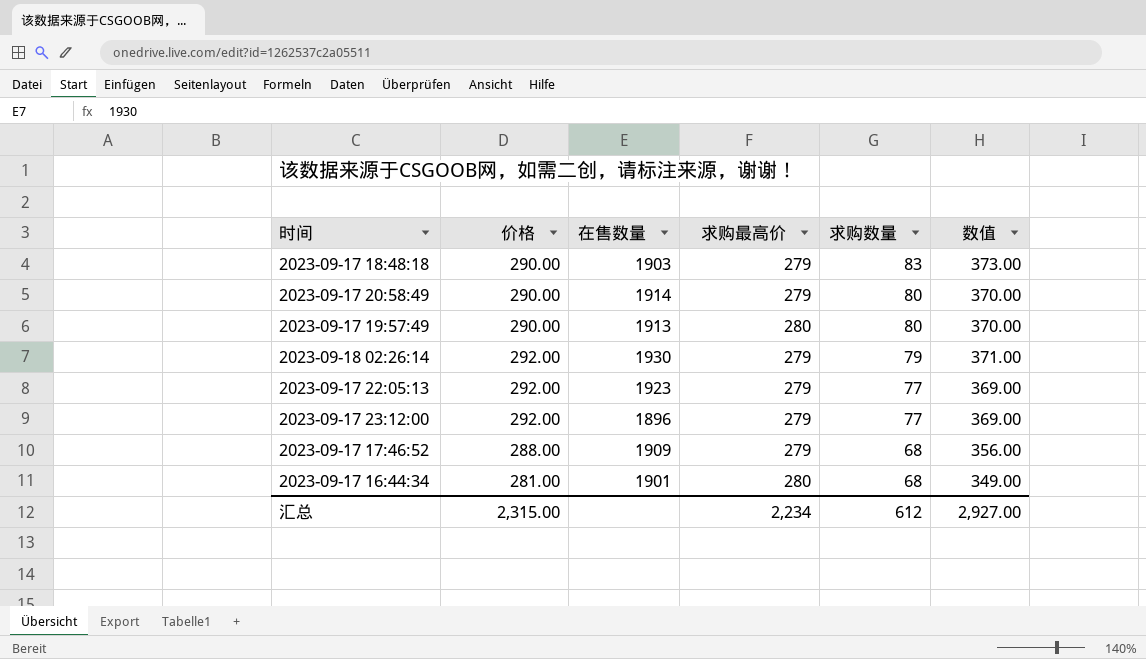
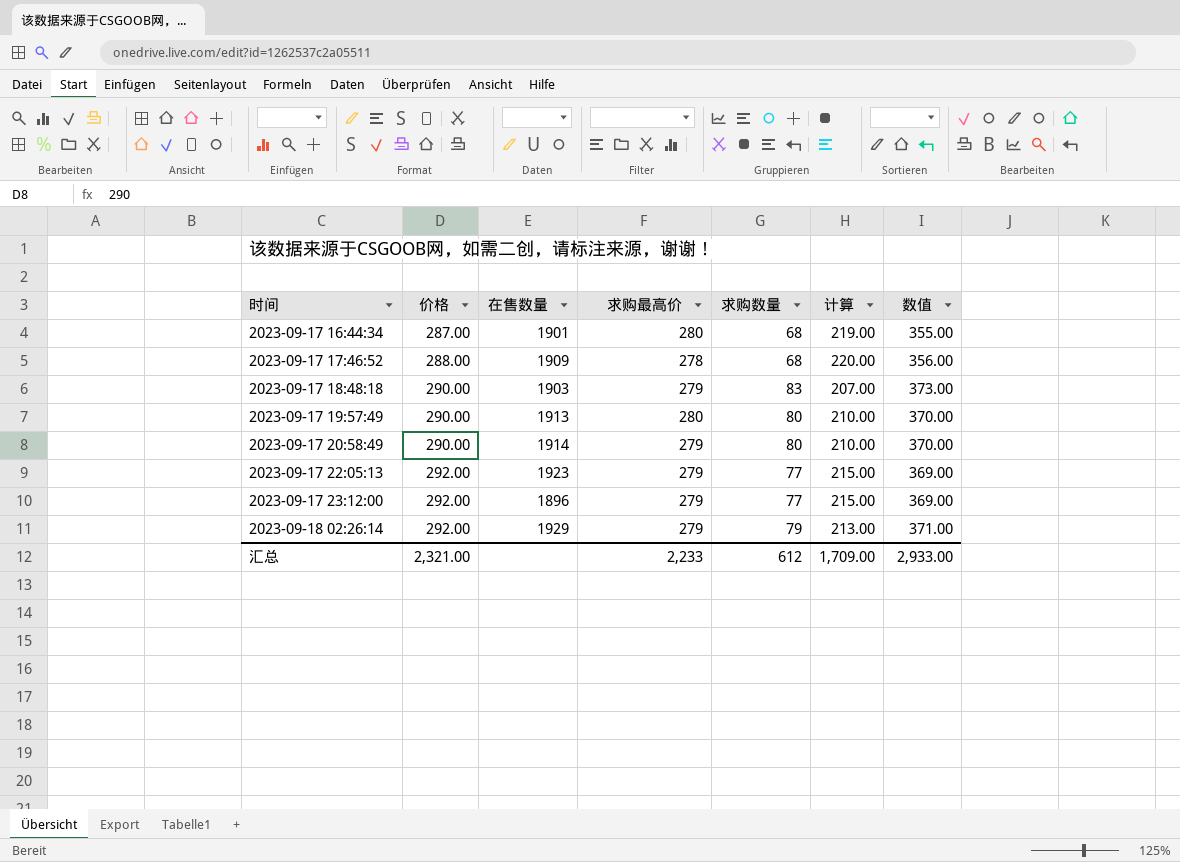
row order: 求购数量 descending -> 时间 ascending
column 计算 | formula: none -> [价格] - [求购数量]
2023-09-17 16:44:34 | 价格: 281.00 -> 287.00
2023-09-17 16:44:34 | 数值: 349.00 -> 355.00
2023-09-17 17:46:52 | 求购最高价: 279 -> 278
2023-09-18 02:26:14 | 在售数量: 1930 -> 1929
汇总 | 价格: 2,315.00 -> 2,321.00
汇总 | 求购最高价: 2,234 -> 2,233
汇总 | 数值: 2,927.00 -> 2,933.00

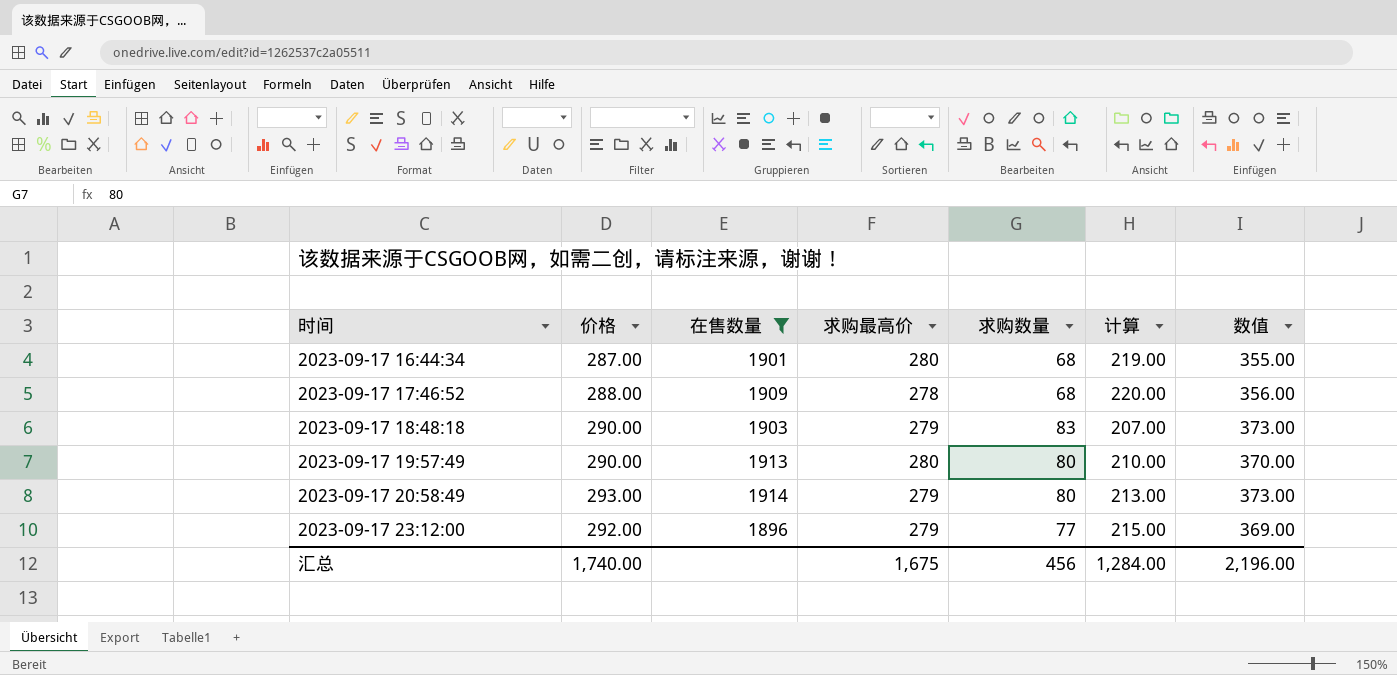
filter: none -> 在售数量 <= 1914
2023-09-17 20:58:49 | 价格: 290.00 -> 293.00
2023-09-17 20:58:49 | 计算: 210.00 -> 213.00
2023-09-17 20:58:49 | 数值: 370.00 -> 373.00
汇总 | 价格: 2,321.00 -> 1,740.00
汇总 | 求购最高价: 2,233 -> 1,675
汇总 | 求购数量: 612 -> 456
汇总 | 计算: 1,709.00 -> 1,284.00
汇总 | 数值: 2,933.00 -> 2,196.00

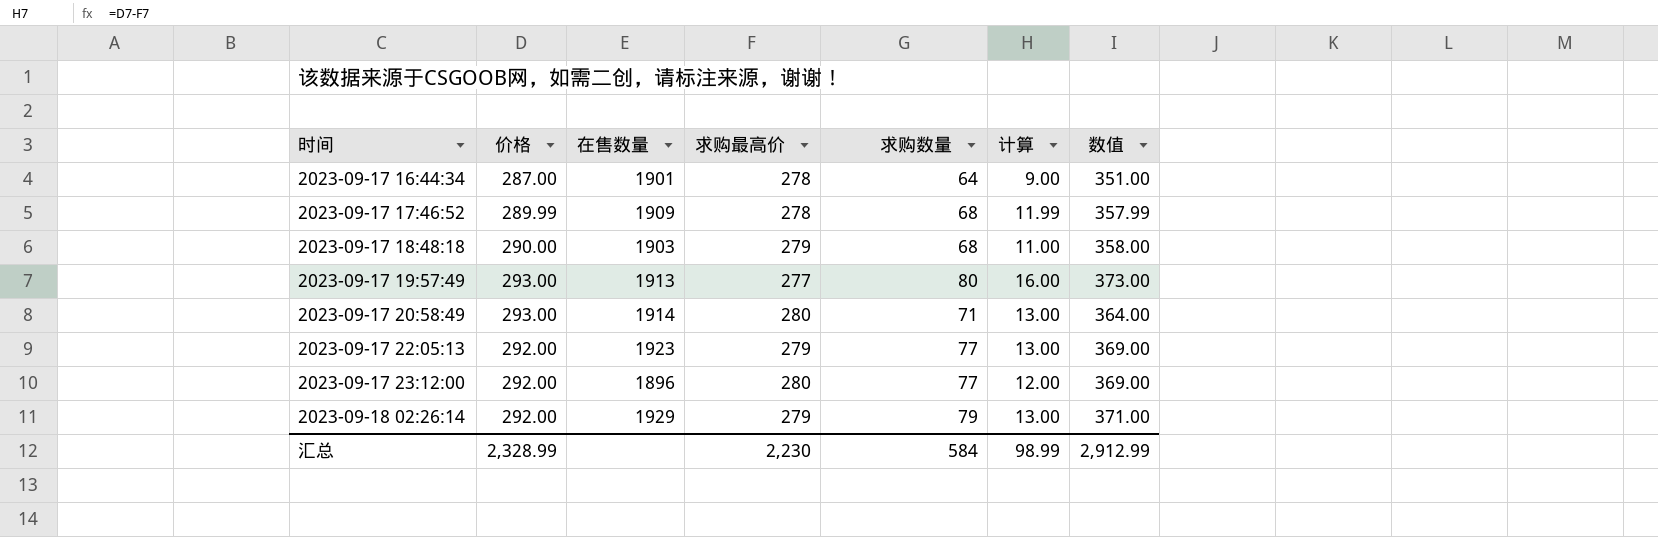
filter: 在售数量 <= 1914 -> none
column 计算 | formula: [价格] - [求购数量] -> [价格] - [求购最高价]
2023-09-17 16:44:34 | 求购最高价: 280 -> 278
2023-09-17 16:44:34 | 求购数量: 68 -> 64
2023-09-17 16:44:34 | 数值: 355.00 -> 351.00
2023-09-17 17:46:52 | 价格: 288.00 -> 289.99
2023-09-17 17:46:52 | 数值: 356.00 -> 357.99
2023-09-17 18:48:18 | 求购数量: 83 -> 68
2023-09-17 18:48:18 | 数值: 373.00 -> 358.00
2023-09-17 19:57:49 | 价格: 290.00 -> 293.00
2023-09-17 19:57:49 | 求购最高价: 280 -> 277
2023-09-17 19:57:49 | 数值: 370.00 -> 373.00
2023-09-17 20:58:49 | 求购最高价: 279 -> 280
2023-09-17 20:58:49 | 求购数量: 80 -> 71
2023-09-17 20:58:49 | 数值: 373.00 -> 364.00
2023-09-17 23:12:00 | 求购最高价: 279 -> 280
汇总 | 价格: 1,740.00 -> 2,328.99
汇总 | 求购最高价: 1,675 -> 2,230
汇总 | 求购数量: 456 -> 584
汇总 | 计算: 1,284.00 -> 98.99
汇总 | 数值: 2,196.00 -> 2,912.99

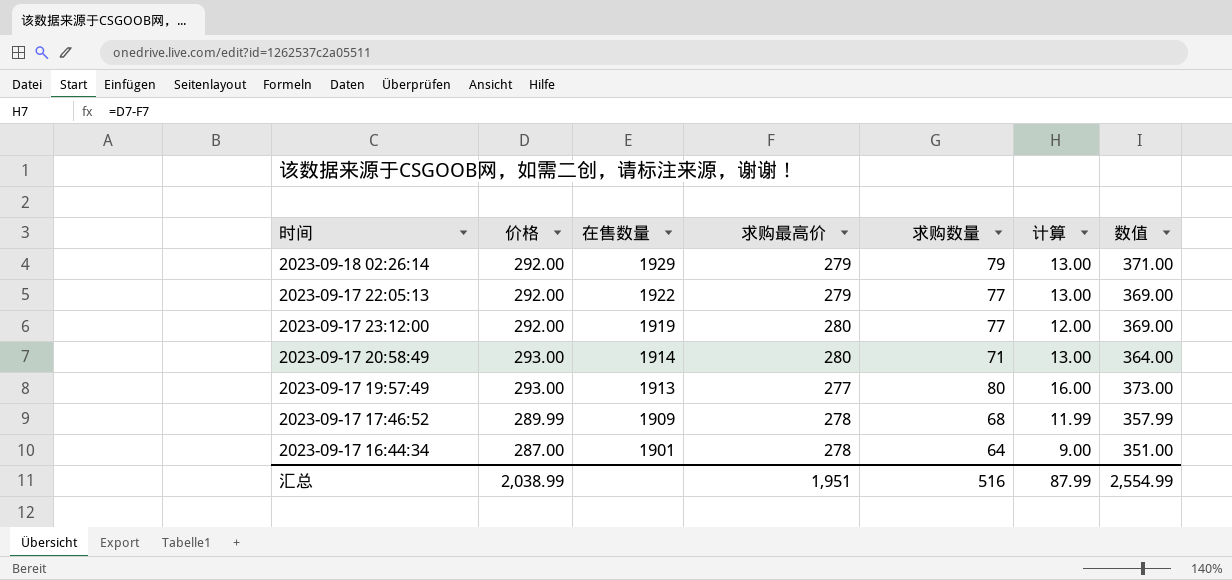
row order: 时间 ascending -> 在售数量 descending
row 2023-09-17 18:48:18: 290.00 | 1903 | 279 | 68 | 11.00 | 358.00 -> none
2023-09-17 22:05:13 | 在售数量: 1923 -> 1922
2023-09-17 23:12:00 | 在售数量: 1896 -> 1919
汇总 | 价格: 2,328.99 -> 2,038.99
汇总 | 求购最高价: 2,230 -> 1,951
汇总 | 求购数量: 584 -> 516
汇总 | 计算: 98.99 -> 87.99
汇总 | 数值: 2,912.99 -> 2,554.99

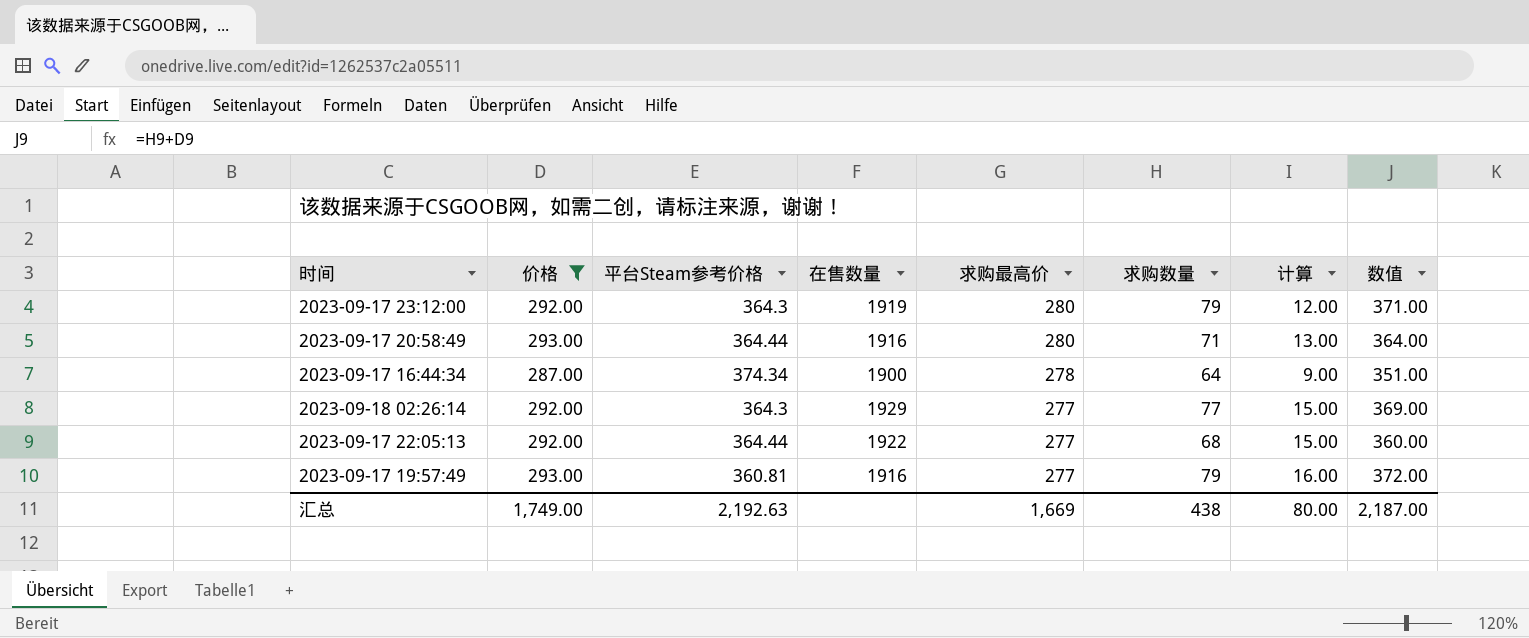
filter: none -> 价格 != 289.99
row order: 在售数量 descending -> 求购最高价 descending
column 平台Steam参考价格 | position: none -> 3
2023-09-17 23:12:00 | 求购数量: 77 -> 79
2023-09-17 23:12:00 | 数值: 369.00 -> 371.00
2023-09-17 20:58:49 | 在售数量: 1914 -> 1916
2023-09-17 16:44:34 | 在售数量: 1901 -> 1900
2023-09-18 02:26:14 | 求购最高价: 279 -> 277
2023-09-18 02:26:14 | 求购数量: 79 -> 77
2023-09-18 02:26:14 | 计算: 13.00 -> 15.00
2023-09-18 02:26:14 | 数值: 371.00 -> 369.00
2023-09-17 22:05:13 | 求购最高价: 279 -> 277
2023-09-17 22:05:13 | 求购数量: 77 -> 68
2023-09-17 22:05:13 | 计算: 13.00 -> 15.00
2023-09-17 22:05:13 | 数值: 369.00 -> 360.00
2023-09-17 19:57:49 | 在售数量: 1913 -> 1916
2023-09-17 19:57:49 | 求购数量: 80 -> 79
2023-09-17 19:57:49 | 数值: 373.00 -> 372.00
汇总 | 价格: 2,038.99 -> 1,749.00
汇总 | 求购最高价: 1,951 -> 1,669
汇总 | 求购数量: 516 -> 438
汇总 | 计算: 87.99 -> 80.00
汇总 | 数值: 2,554.99 -> 2,187.00

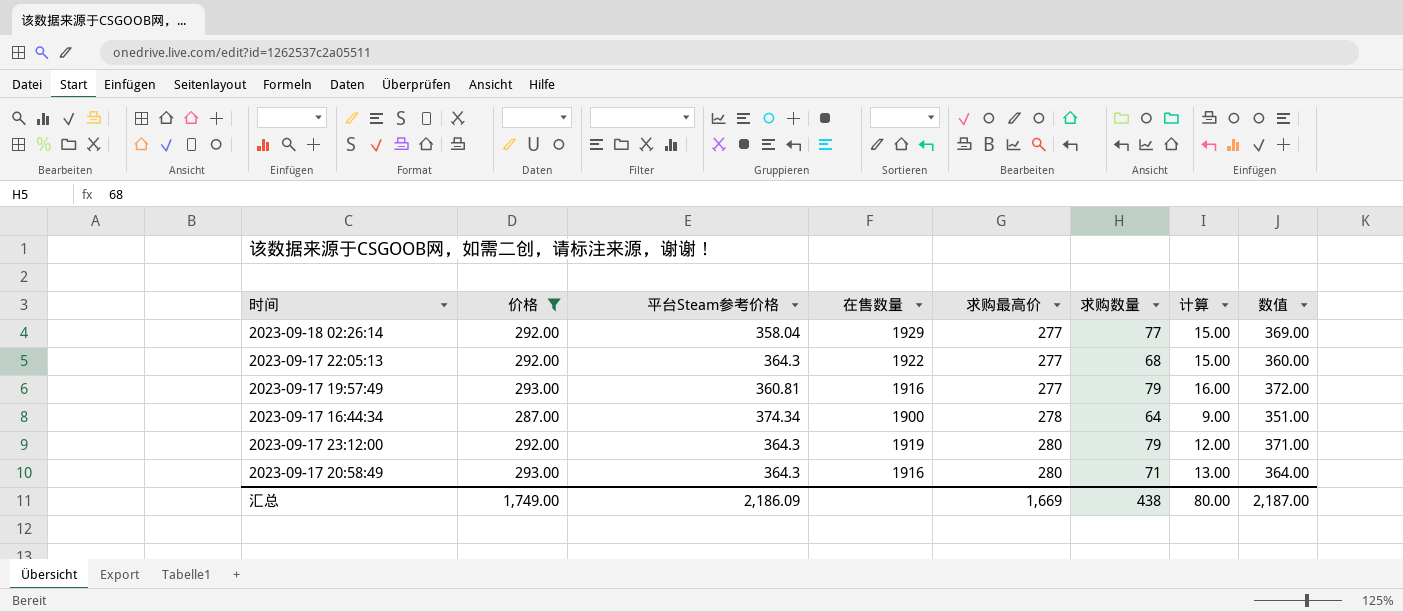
row order: 求购最高价 descending -> 求购最高价 ascending
2023-09-18 02:26:14 | 平台Steam参考价格: 364.3 -> 358.04
2023-09-17 22:05:13 | 平台Steam参考价格: 364.44 -> 364.3
2023-09-17 20:58:49 | 平台Steam参考价格: 364.44 -> 364.3
汇总 | 平台Steam参考价格: 2,192.63 -> 2,186.09

